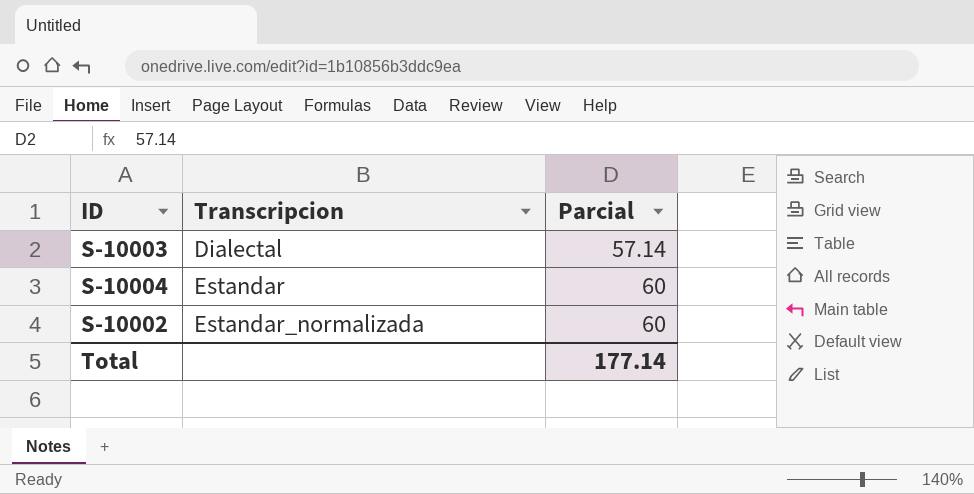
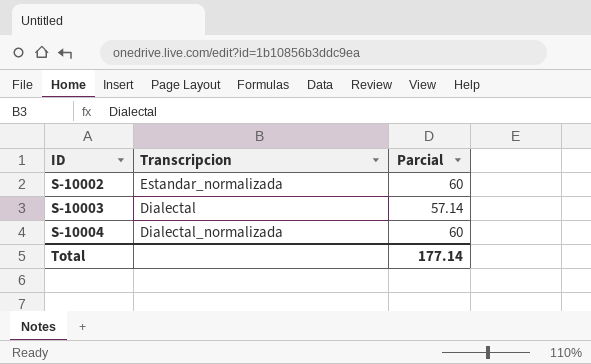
row order: Transcripcion ascending -> ID ascending
S-10004 | Transcripcion: Estandar -> Dialectal_normalizada

